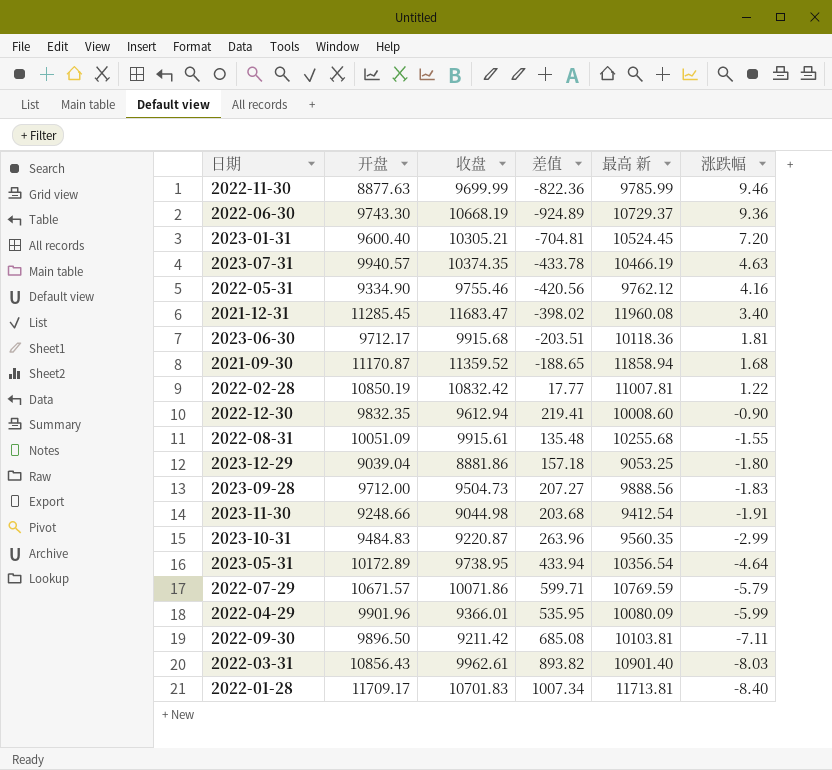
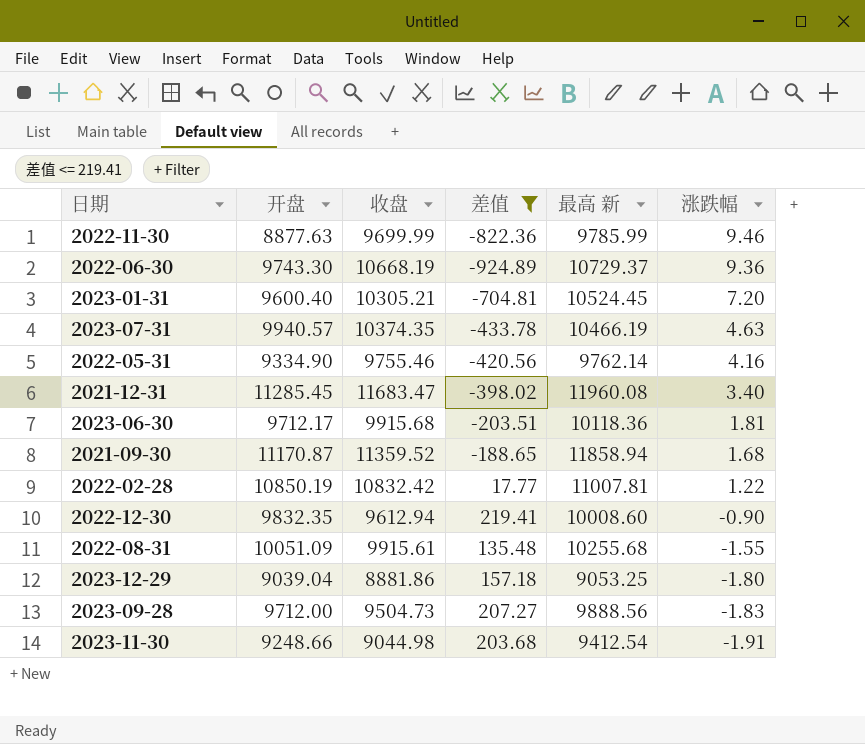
filter: none -> 差值 <= 219.41
2022-05-31 | 最高 新: 9762.12 -> 9762.14

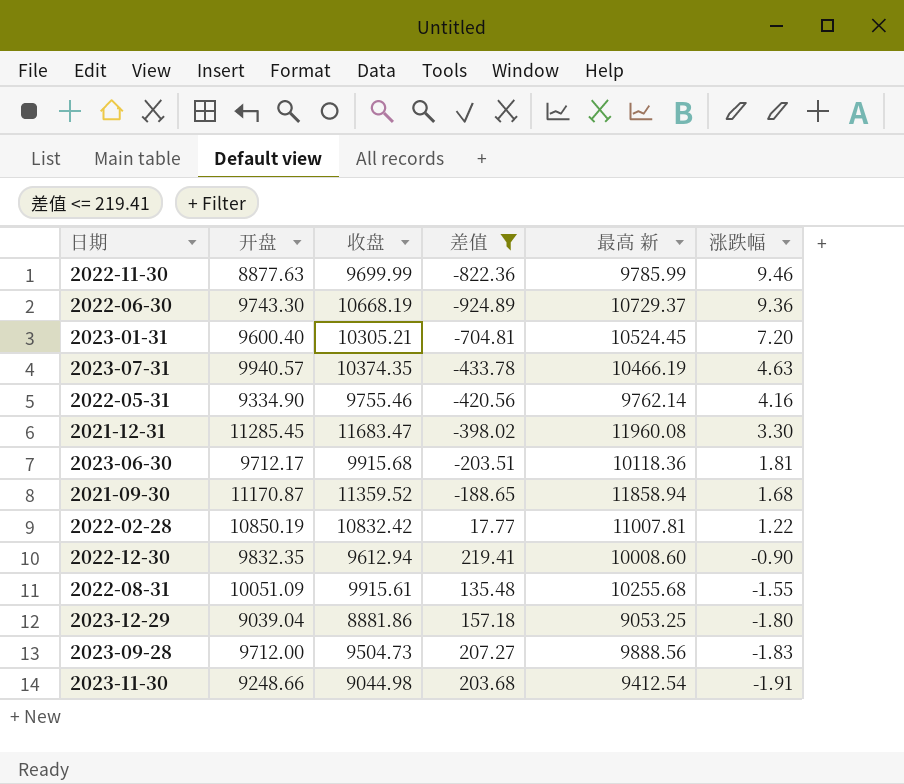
2021-12-31 | 涨跌幅: 3.40 -> 3.30

